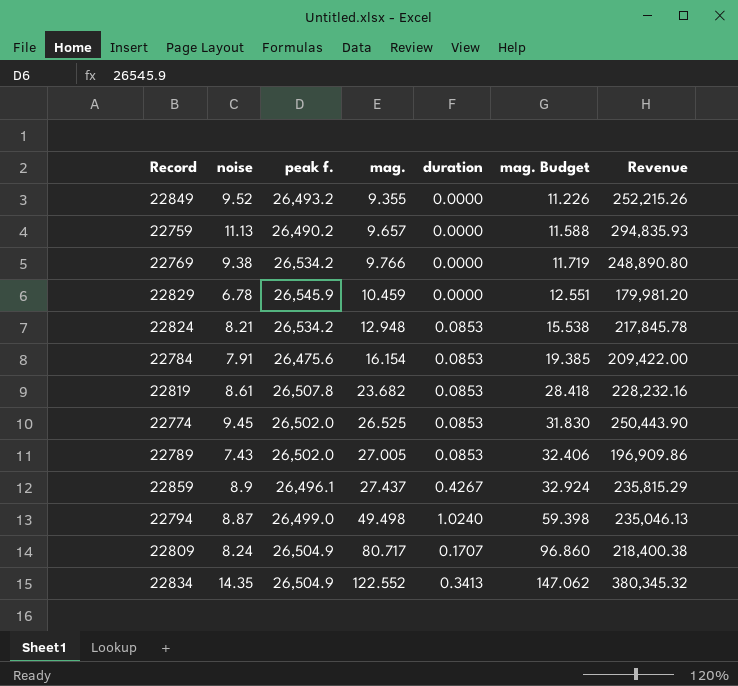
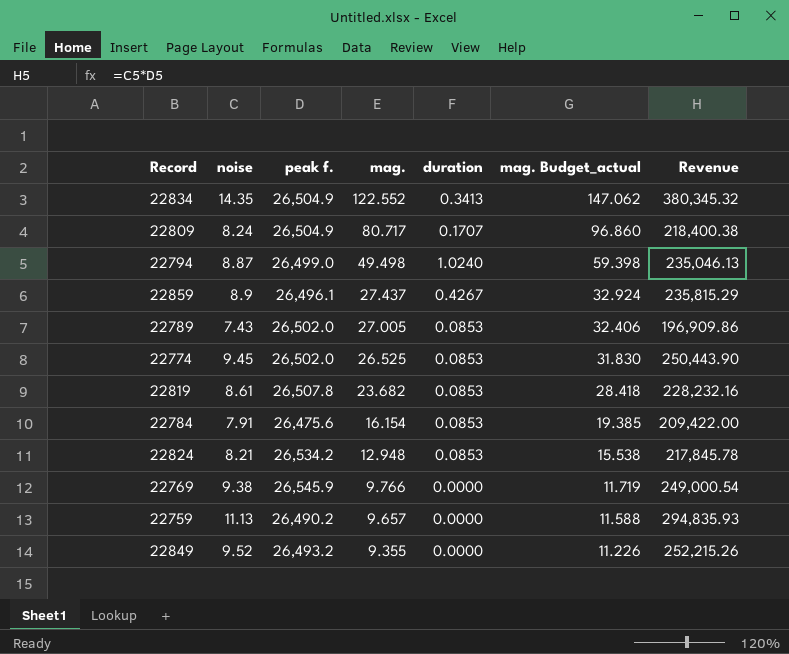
row order: mag. ascending -> mag. descending
column name: mag. Budget -> mag. Budget_actual
row 22829: 6.78 | 26,545.9 | 10.459 | 0.0000 | 12.551 | 179,981.20 -> none
22769 | peak f.: 26,534.2 -> 26,545.9
22769 | Revenue: 248,890.80 -> 249,000.54

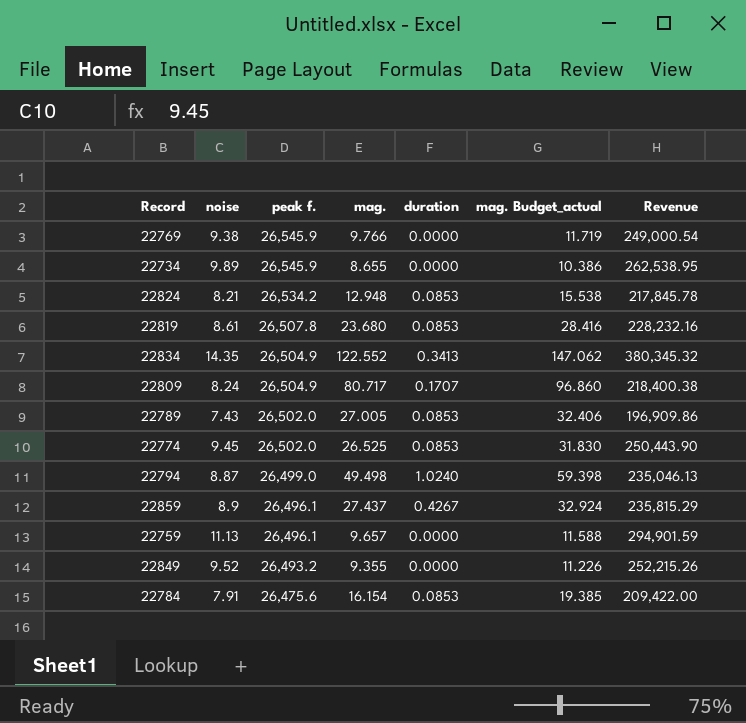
row order: mag. descending -> peak f. descending
row 22734: none -> 9.89 | 26,545.9 | 8.655 | 0.0000 | 10.386 | 262,538.95
22819 | mag.: 23.682 -> 23.680
22819 | mag. Budget_actual: 28.418 -> 28.416
22759 | peak f.: 26,490.2 -> 26,496.1
22759 | Revenue: 294,835.93 -> 294,901.59

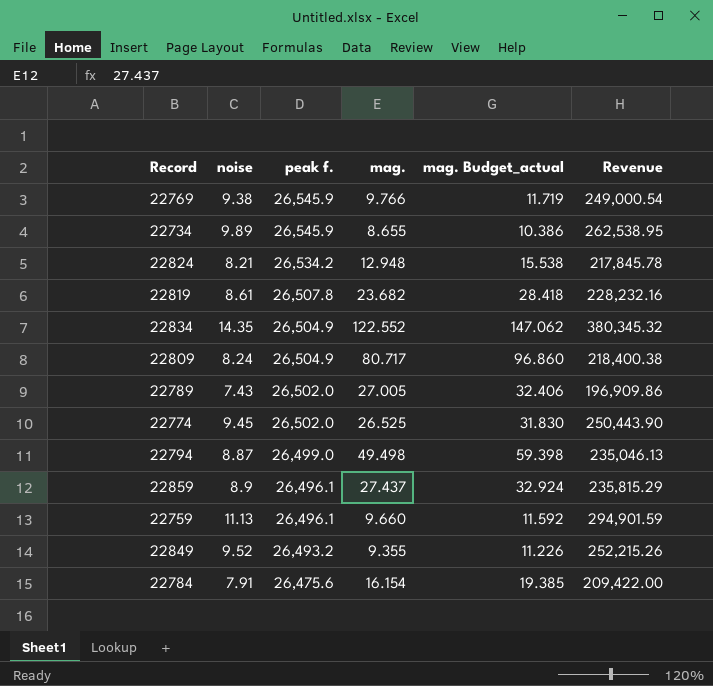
column duration | position: 5 -> none
22819 | mag.: 23.680 -> 23.682
22819 | mag. Budget_actual: 28.416 -> 28.418
22759 | mag.: 9.657 -> 9.660
22759 | mag. Budget_actual: 11.588 -> 11.592

